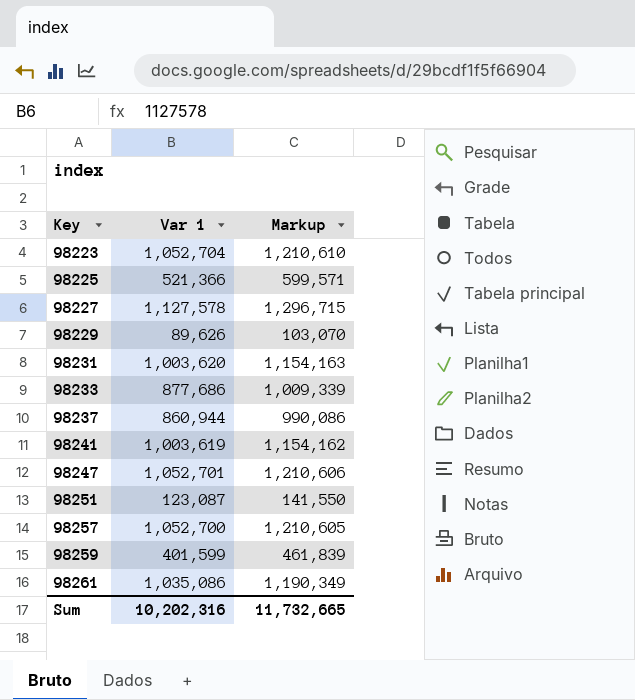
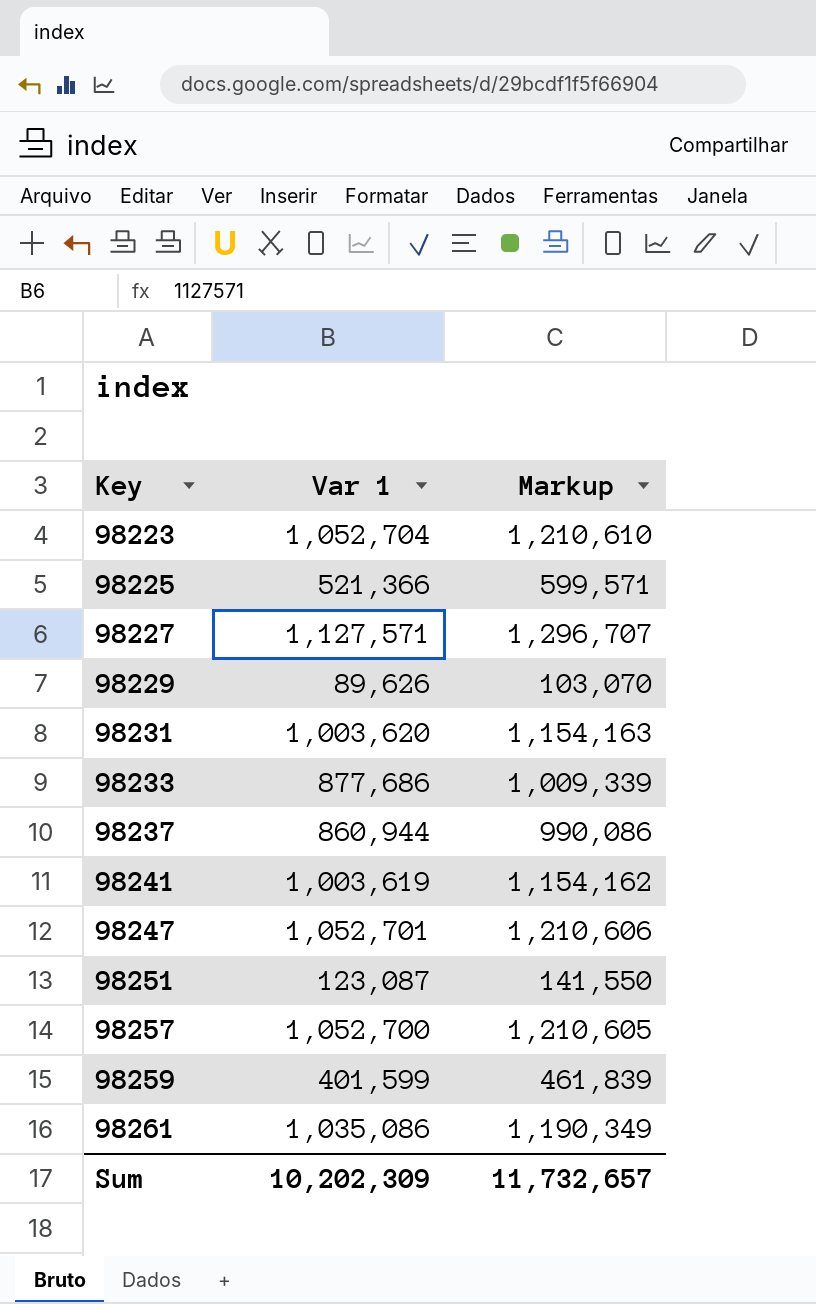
98227 | Var 1: 1,127,578 -> 1,127,571
98227 | Markup: 1,296,715 -> 1,296,707
Sum | Var 1: 10,202,316 -> 10,202,309
Sum | Markup: 11,732,665 -> 11,732,657

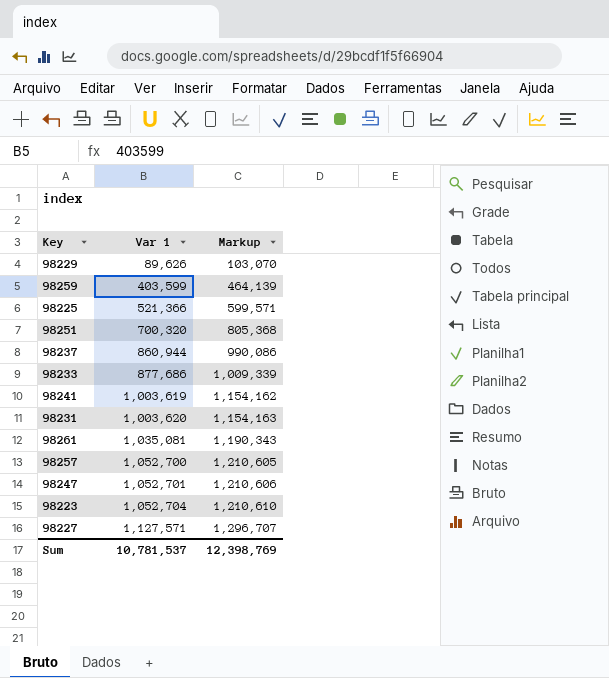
row order: Key ascending -> Var 1 ascending
98259 | Var 1: 401,599 -> 403,599
98259 | Markup: 461,839 -> 464,139
98251 | Var 1: 123,087 -> 700,320
98251 | Markup: 141,550 -> 805,368
98261 | Var 1: 1,035,086 -> 1,035,081
98261 | Markup: 1,190,349 -> 1,190,343
Sum | Var 1: 10,202,309 -> 10,781,537
Sum | Markup: 11,732,657 -> 12,398,769

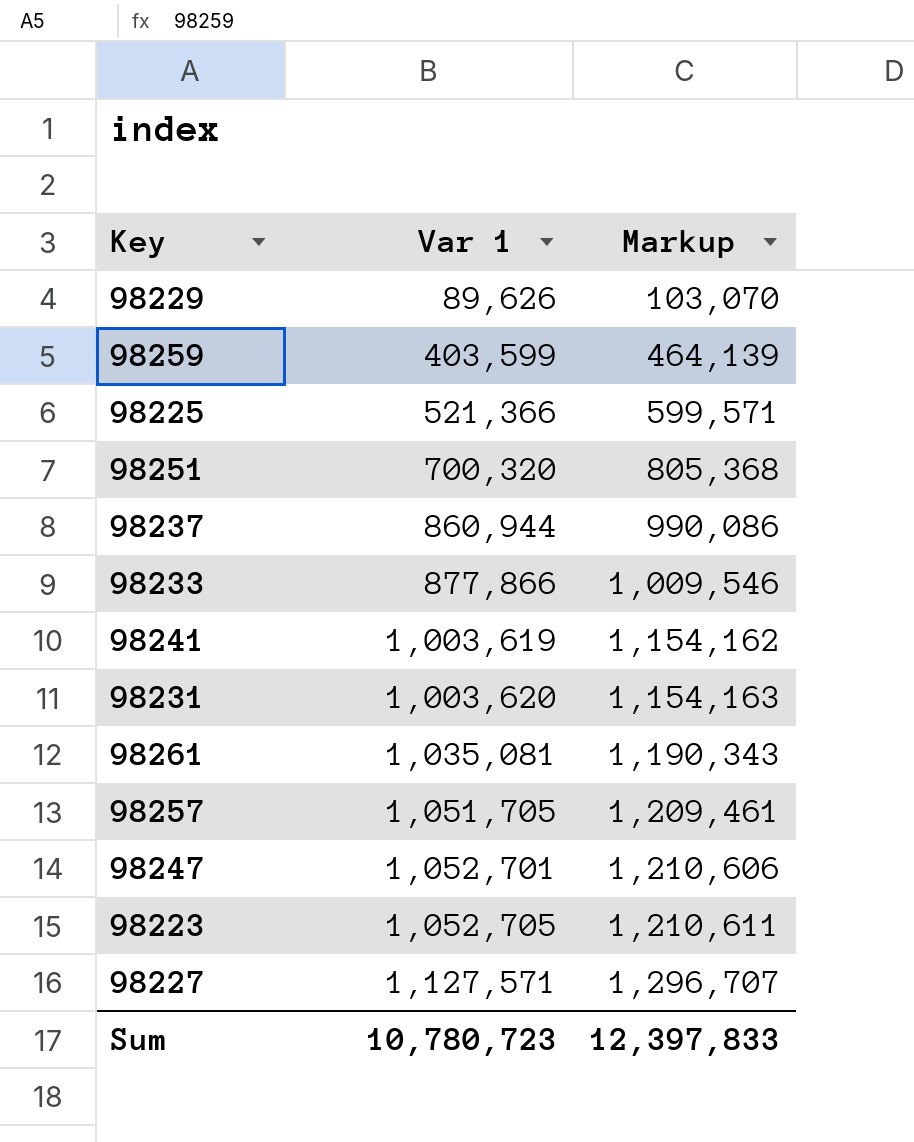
98233 | Var 1: 877,686 -> 877,866
98233 | Markup: 1,009,339 -> 1,009,546
98257 | Var 1: 1,052,700 -> 1,051,705
98257 | Markup: 1,210,605 -> 1,209,461
98223 | Var 1: 1,052,704 -> 1,052,705
98223 | Markup: 1,210,610 -> 1,210,611
Sum | Var 1: 10,781,537 -> 10,780,723
Sum | Markup: 12,398,769 -> 12,397,833

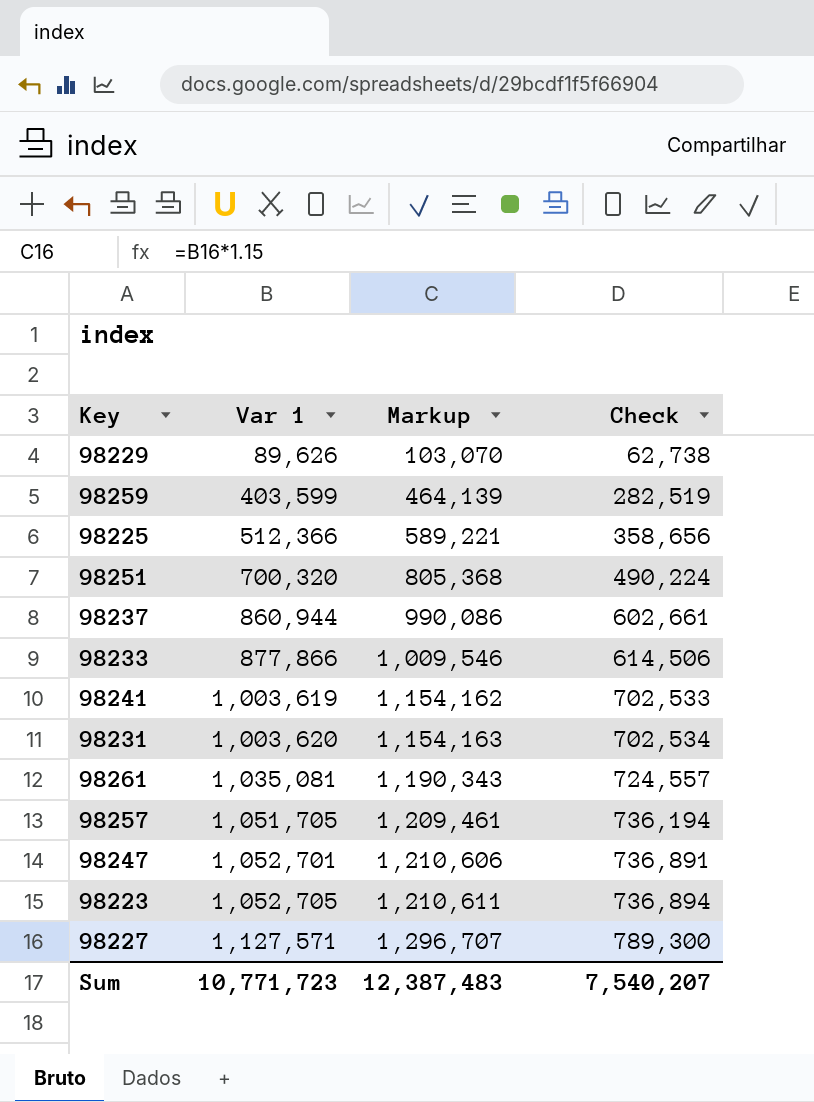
column Check | formula: none -> [Var 1] * 0.7
98225 | Var 1: 521,366 -> 512,366
98225 | Markup: 599,571 -> 589,221
Sum | Var 1: 10,780,723 -> 10,771,723
Sum | Markup: 12,397,833 -> 12,387,483

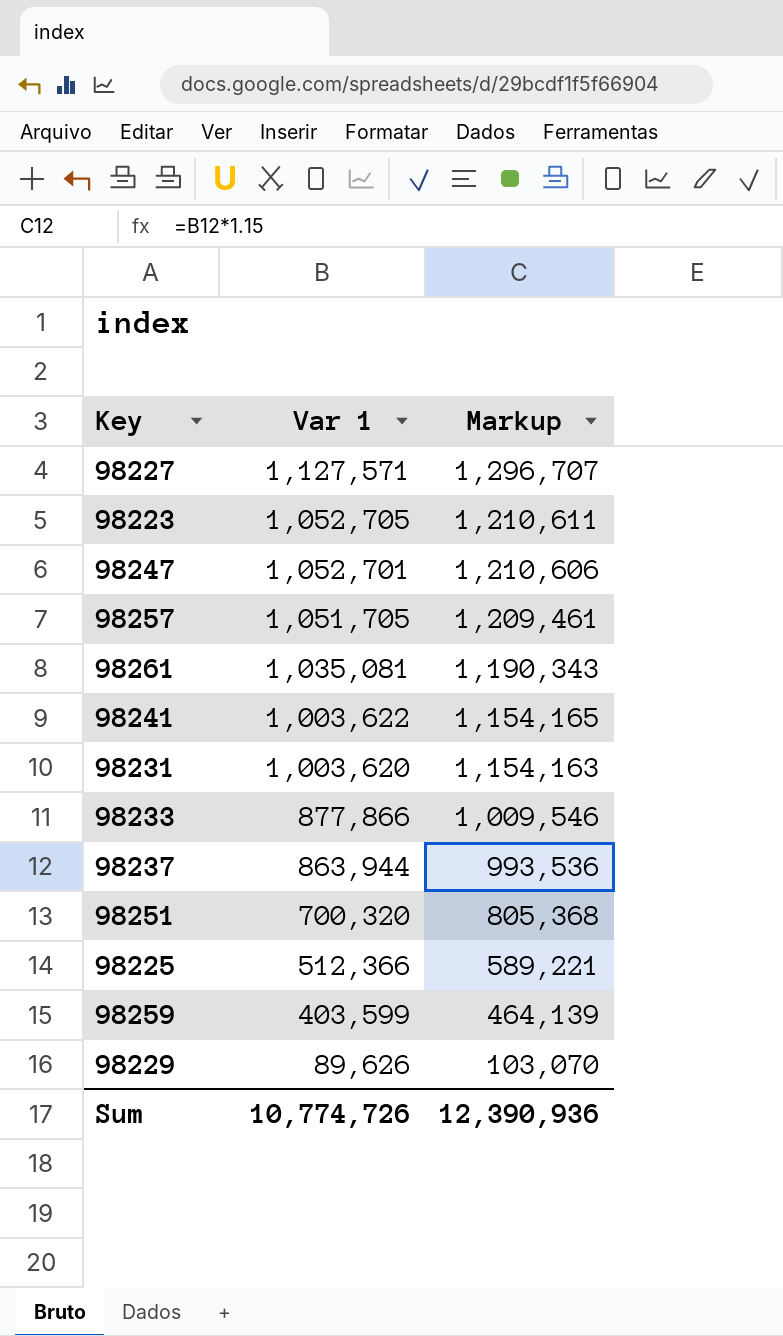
row order: Var 1 ascending -> Var 1 descending
column Check | formula: [Var 1] * 0.7 -> none
98241 | Var 1: 1,003,619 -> 1,003,622
98241 | Markup: 1,154,162 -> 1,154,165
98237 | Var 1: 860,944 -> 863,944
98237 | Markup: 990,086 -> 993,536
Sum | Var 1: 10,771,723 -> 10,774,726
Sum | Markup: 12,387,483 -> 12,390,936

